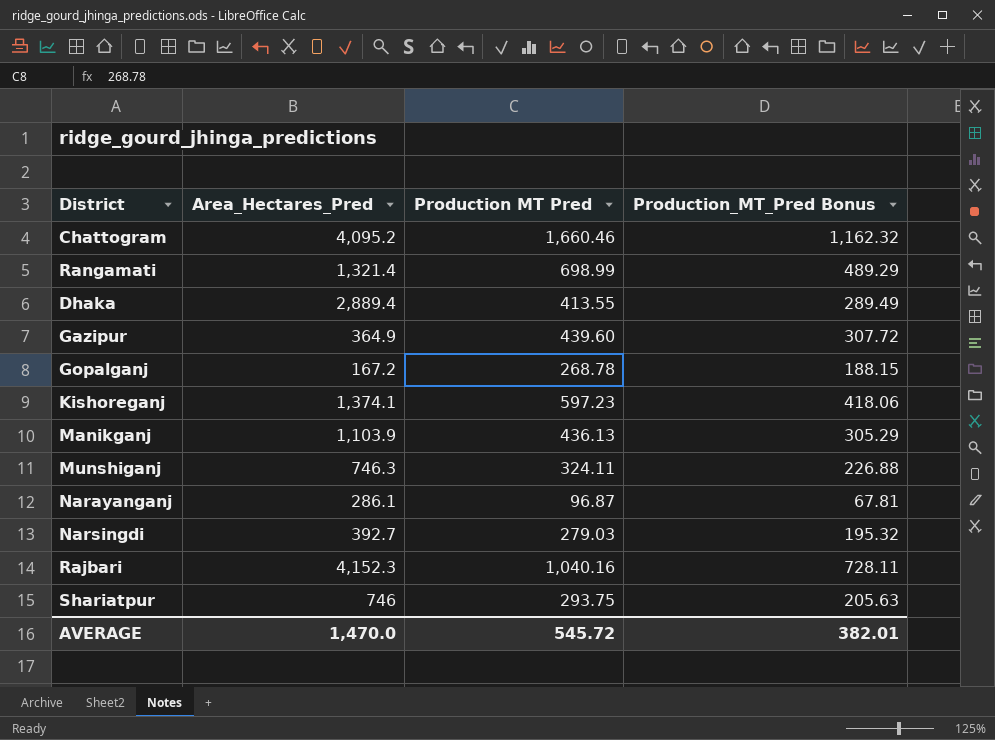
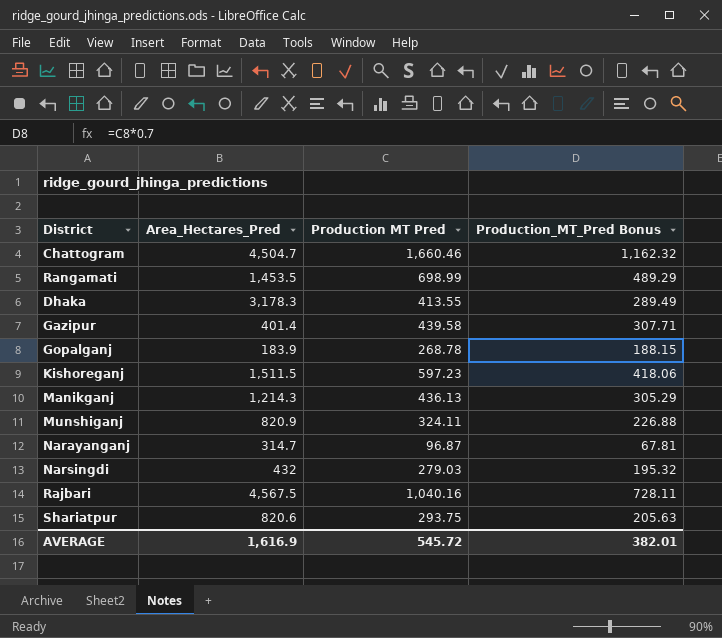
Chattogram | Area_Hectares_Pred: 4,095.2 -> 4,504.7
Rangamati | Area_Hectares_Pred: 1,321.4 -> 1,453.5
Dhaka | Area_Hectares_Pred: 2,889.4 -> 3,178.3
Gazipur | Area_Hectares_Pred: 364.9 -> 401.4
Gazipur | Production MT Pred: 439.60 -> 439.58
Gazipur | Production_MT_Pred Bonus: 307.72 -> 307.71
Gopalganj | Area_Hectares_Pred: 167.2 -> 183.9
Kishoreganj | Area_Hectares_Pred: 1,374.1 -> 1,511.5
Manikganj | Area_Hectares_Pred: 1,103.9 -> 1,214.3
Munshiganj | Area_Hectares_Pred: 746.3 -> 820.9
Narayanganj | Area_Hectares_Pred: 286.1 -> 314.7
Narsingdi | Area_Hectares_Pred: 392.7 -> 432
Rajbari | Area_Hectares_Pred: 4,152.3 -> 4,567.5
Shariatpur | Area_Hectares_Pred: 746 -> 820.6
AVERAGE | Area_Hectares_Pred: 1,470.0 -> 1,616.9

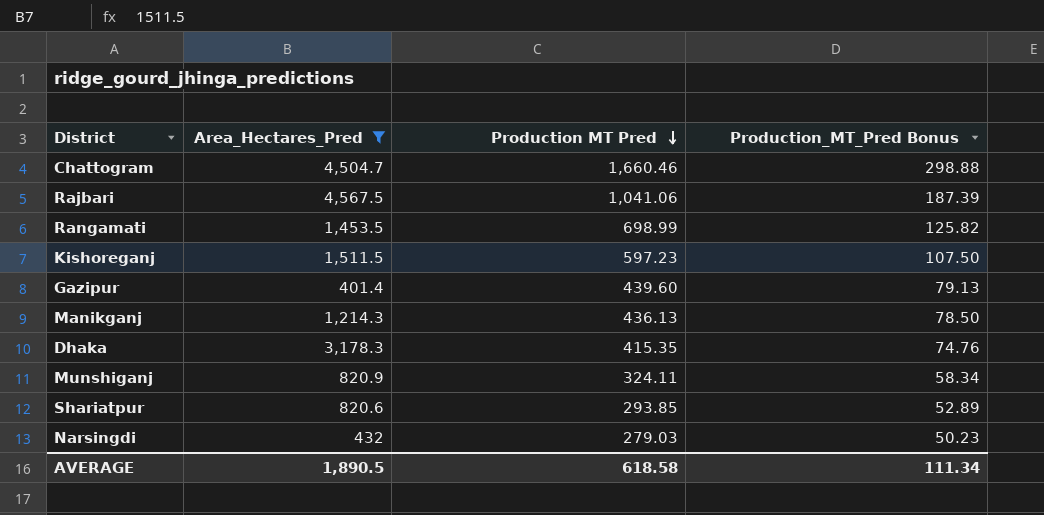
filter: none -> Area_Hectares_Pred >= 401.4
row order: none -> Production MT Pred descending
column Production_MT_Pred Bonus | formula: [Production MT Pred] * 0.7 -> [Production MT Pred] * 0.18
Rajbari | Production MT Pred: 1,040.16 -> 1,041.06
Gazipur | Production MT Pred: 439.58 -> 439.60
Dhaka | Production MT Pred: 413.55 -> 415.35
Shariatpur | Production MT Pred: 293.75 -> 293.85
AVERAGE | Area_Hectares_Pred: 1,616.9 -> 1,890.5
AVERAGE | Production MT Pred: 545.72 -> 618.58
AVERAGE | Production_MT_Pred Bonus: 382.01 -> 111.34

